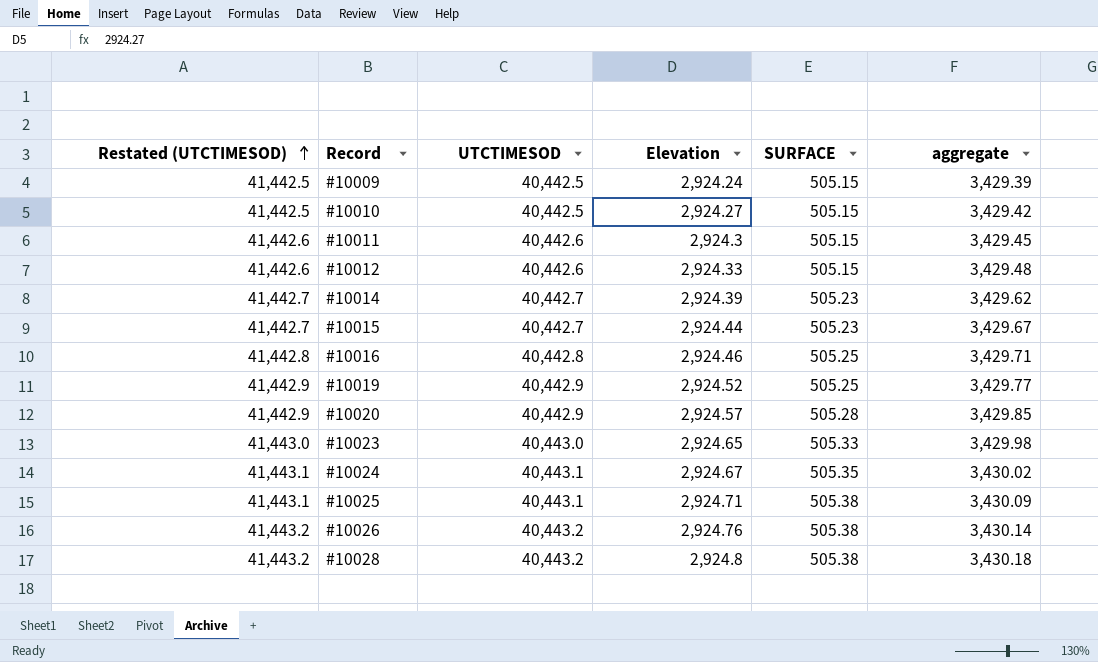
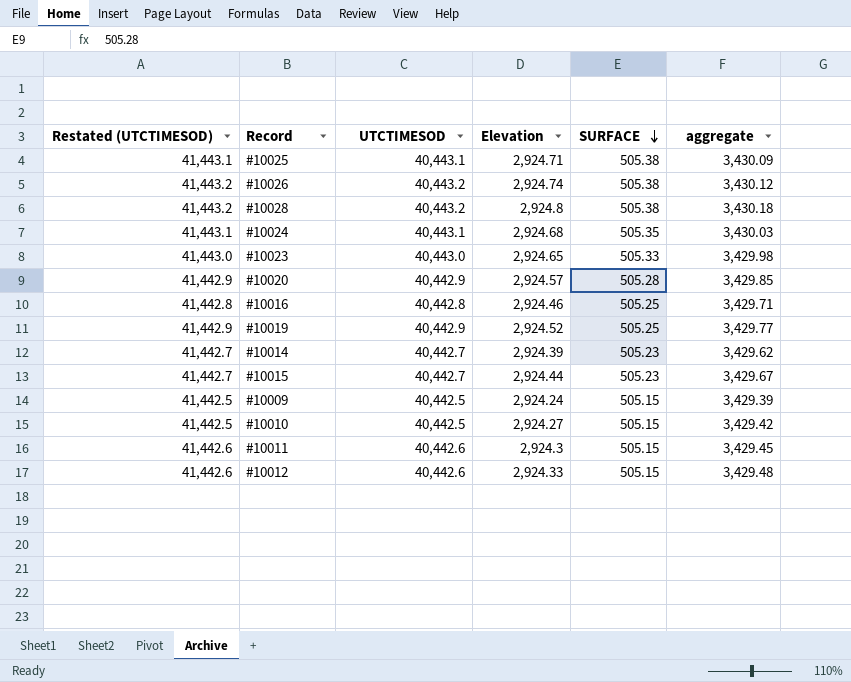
row order: Restated (UTCTIMESOD) ascending -> SURFACE descending
#10026 | Elevation: 2,924.76 -> 2,924.74
#10026 | aggregate: 3,430.14 -> 3,430.12
#10024 | Elevation: 2,924.67 -> 2,924.68
#10024 | aggregate: 3,430.02 -> 3,430.03

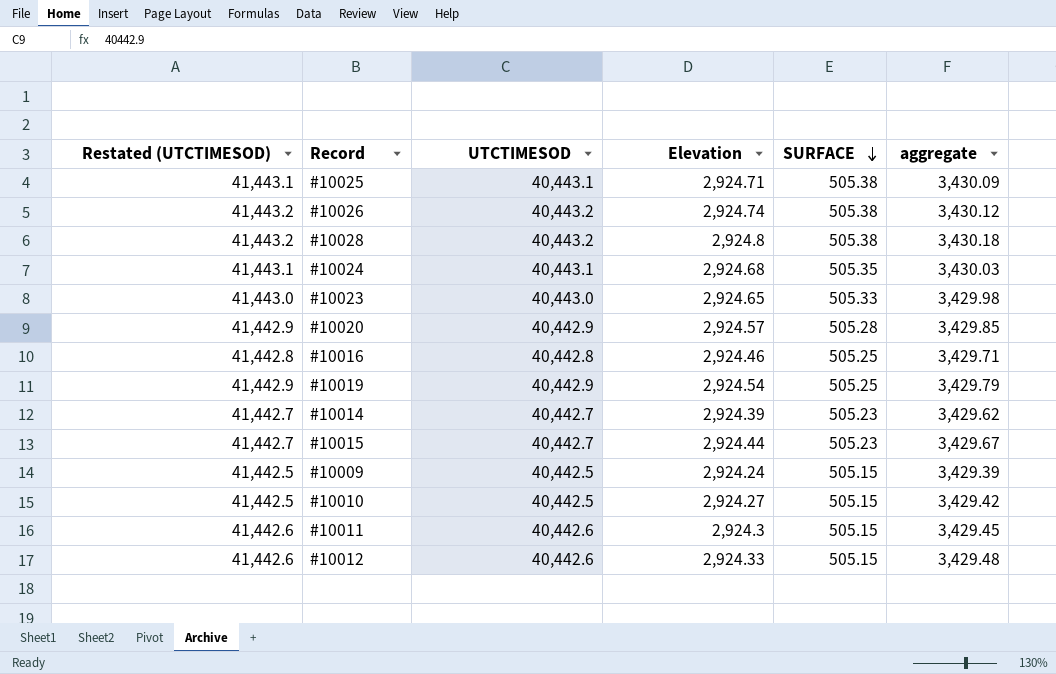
#10019 | Elevation: 2,924.52 -> 2,924.54
#10019 | aggregate: 3,429.77 -> 3,429.79

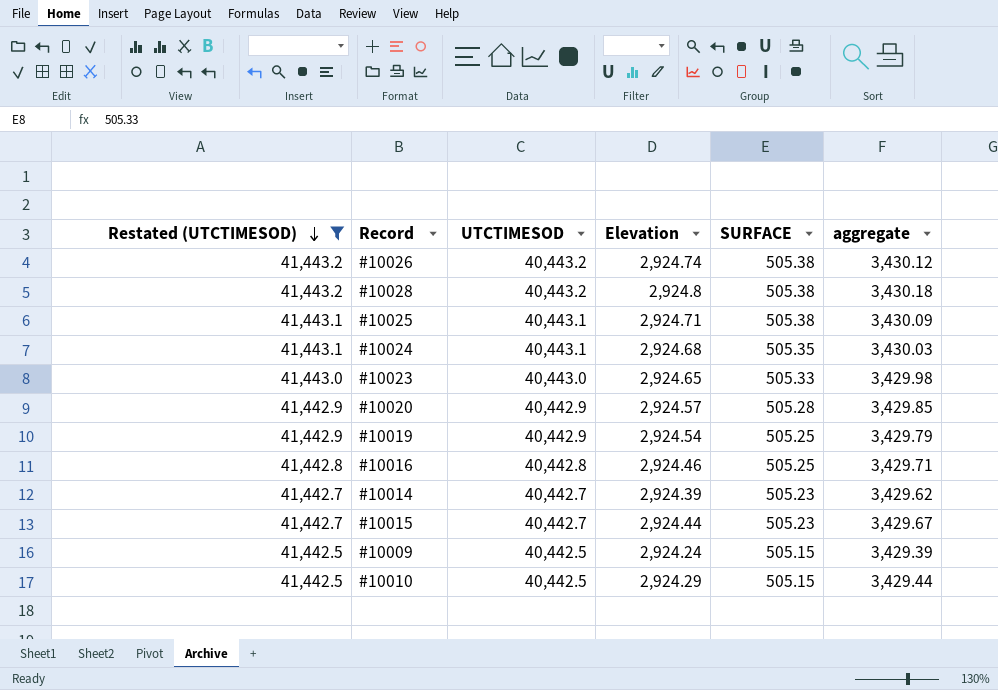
filter: none -> Restated (UTCTIMESOD) != 41,442.6
row order: SURFACE descending -> Restated (UTCTIMESOD) descending
#10010 | Elevation: 2,924.27 -> 2,924.29
#10010 | aggregate: 3,429.42 -> 3,429.44

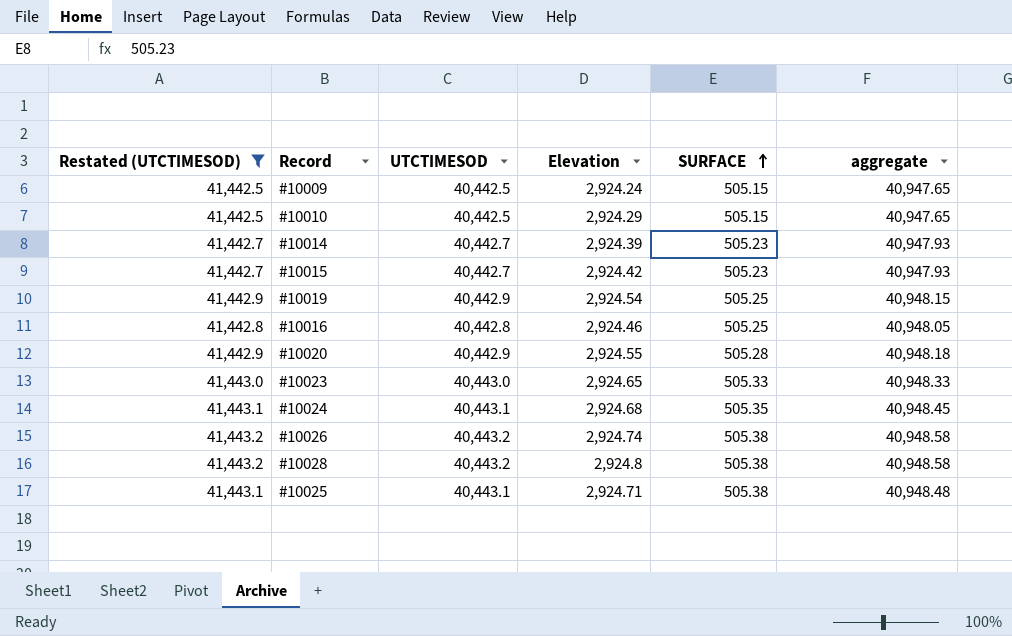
row order: Restated (UTCTIMESOD) descending -> SURFACE ascending
column aggregate | formula: [Elevation] + [SURFACE] -> [UTCTIMESOD] + [SURFACE]
#10015 | Elevation: 2,924.44 -> 2,924.42
#10020 | Elevation: 2,924.57 -> 2,924.55

